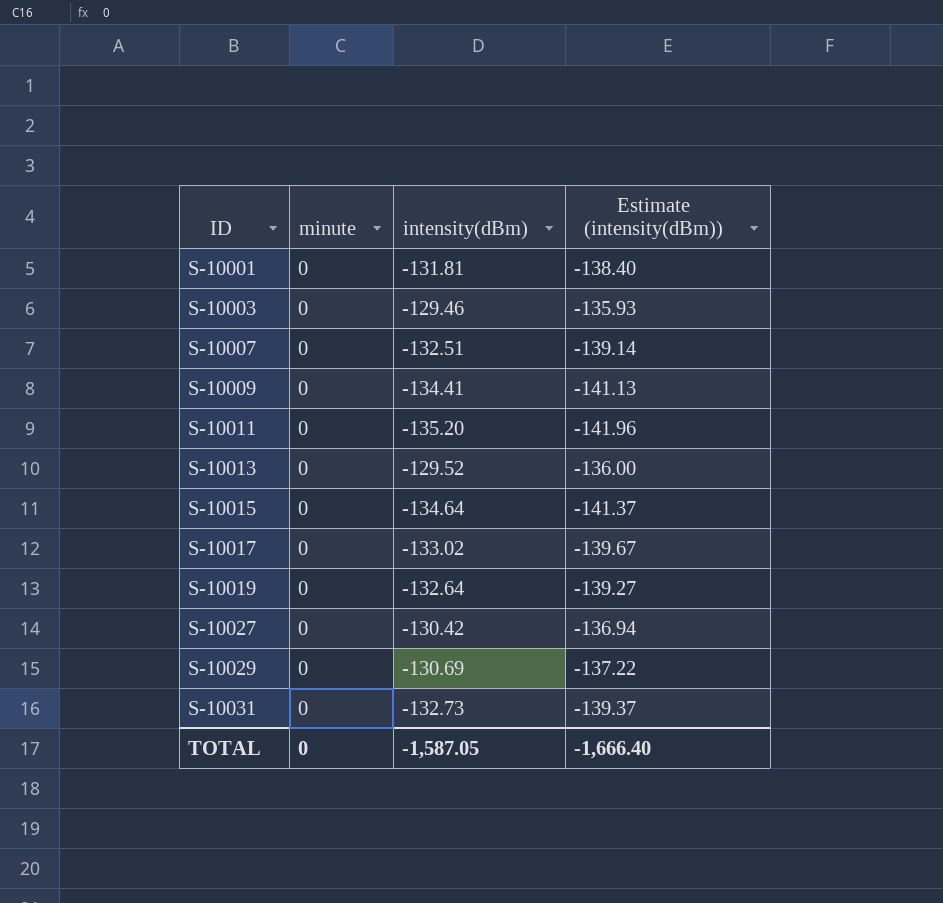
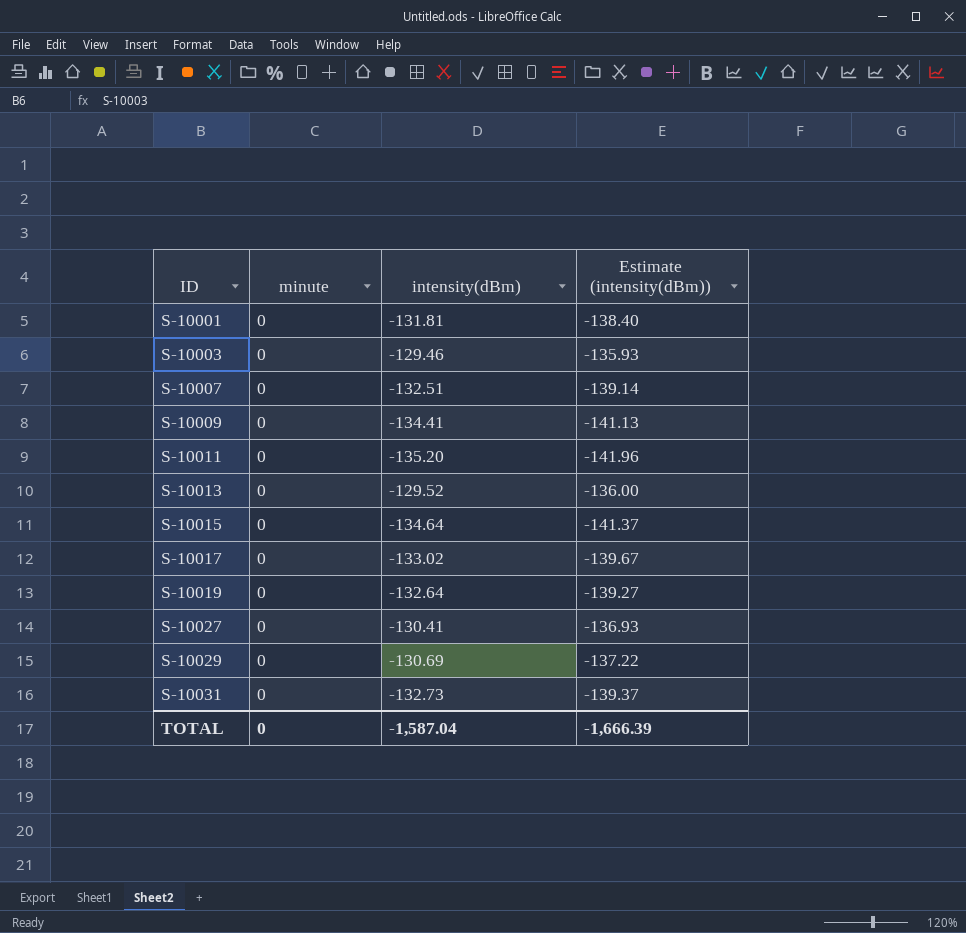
S-10027 | intensity(dBm): -130.42 -> -130.41
S-10027 | Estimate (intensity(dBm)): -136.94 -> -136.93
TOTAL | intensity(dBm): -1,587.05 -> -1,587.04
TOTAL | Estimate (intensity(dBm)): -1,666.40 -> -1,666.39

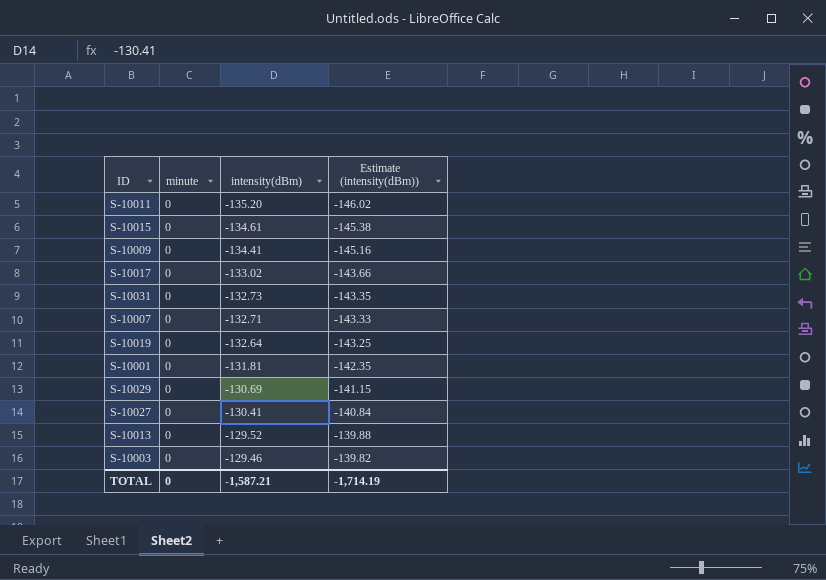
row order: ID ascending -> intensity(dBm) ascending
column Estimate (intensity(dBm)) | formula: [intensity(dBm)] * 1.05 -> [intensity(dBm)] * 1.08
S-10015 | intensity(dBm): -134.64 -> -134.61
S-10007 | intensity(dBm): -132.51 -> -132.71
TOTAL | intensity(dBm): -1,587.04 -> -1,587.21
TOTAL | Estimate (intensity(dBm)): -1,666.39 -> -1,714.19

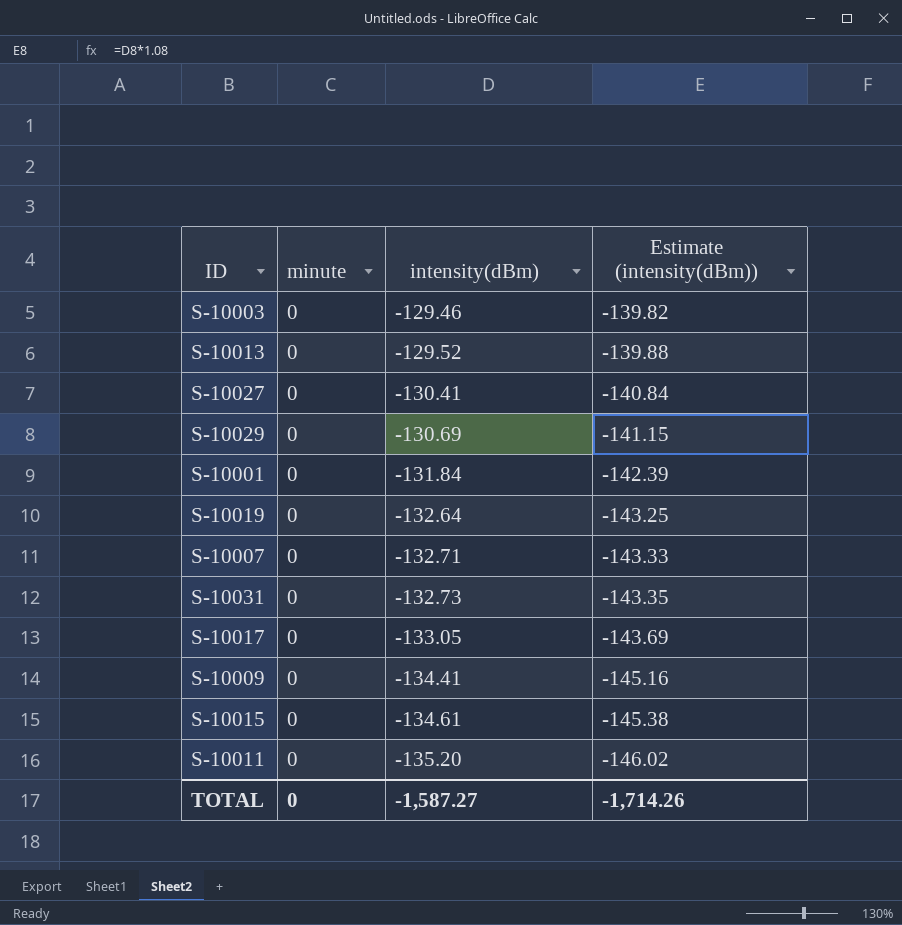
row order: intensity(dBm) ascending -> intensity(dBm) descending
S-10001 | intensity(dBm): -131.81 -> -131.84
S-10001 | Estimate (intensity(dBm)): -142.35 -> -142.39
S-10017 | intensity(dBm): -133.02 -> -133.05
S-10017 | Estimate (intensity(dBm)): -143.66 -> -143.69
TOTAL | intensity(dBm): -1,587.21 -> -1,587.27
TOTAL | Estimate (intensity(dBm)): -1,714.19 -> -1,714.26

